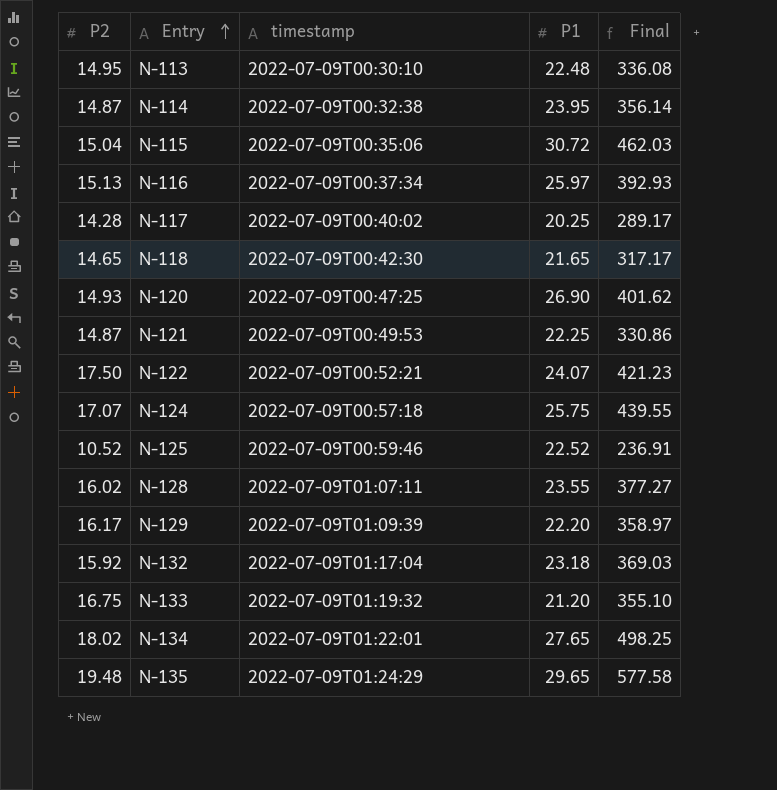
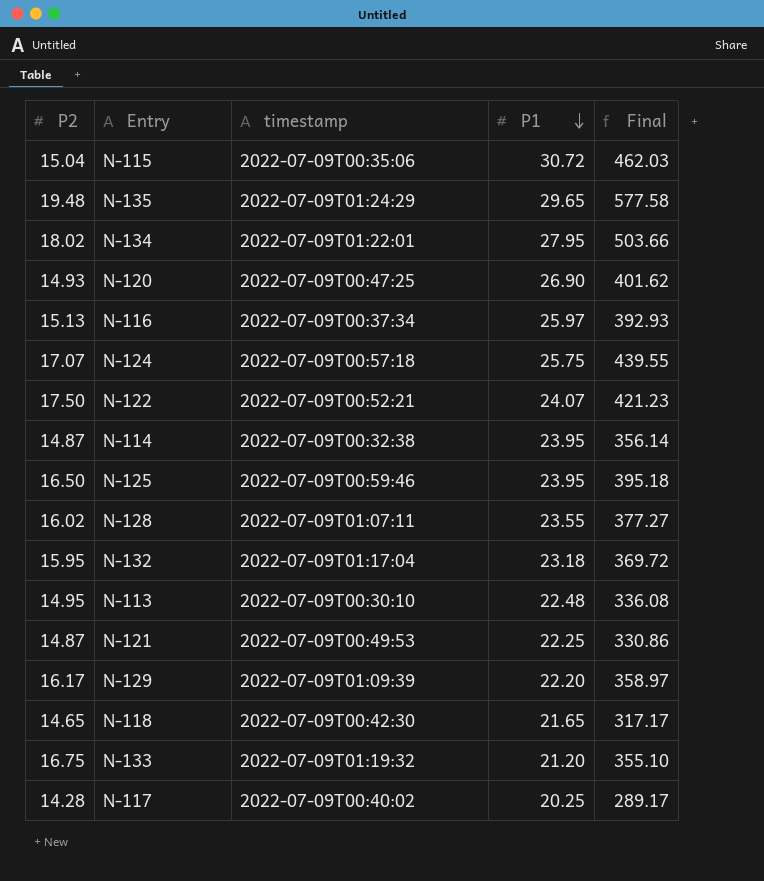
row order: Entry ascending -> P1 descending
N-134 | P1: 27.65 -> 27.95
N-134 | Final: 498.25 -> 503.66
N-125 | P2: 10.52 -> 16.50
N-125 | P1: 22.52 -> 23.95
N-125 | Final: 236.91 -> 395.18
N-132 | P2: 15.92 -> 15.95
N-132 | Final: 369.03 -> 369.72

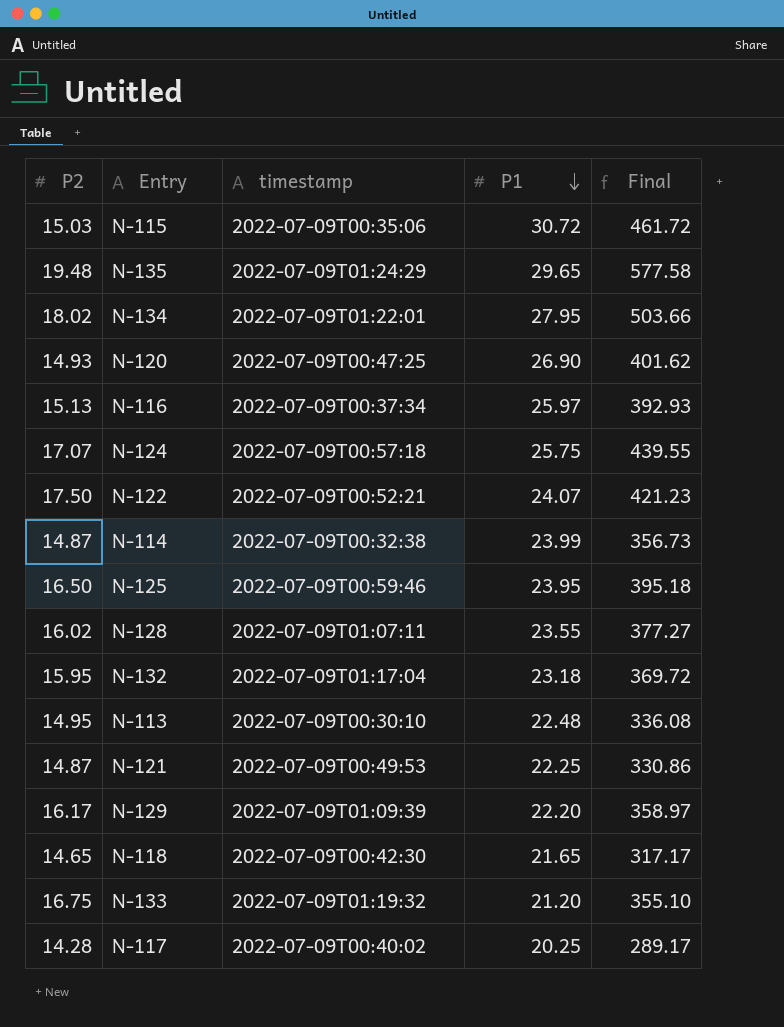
N-115 | P2: 15.04 -> 15.03
N-115 | Final: 462.03 -> 461.72
N-114 | P1: 23.95 -> 23.99
N-114 | Final: 356.14 -> 356.73

